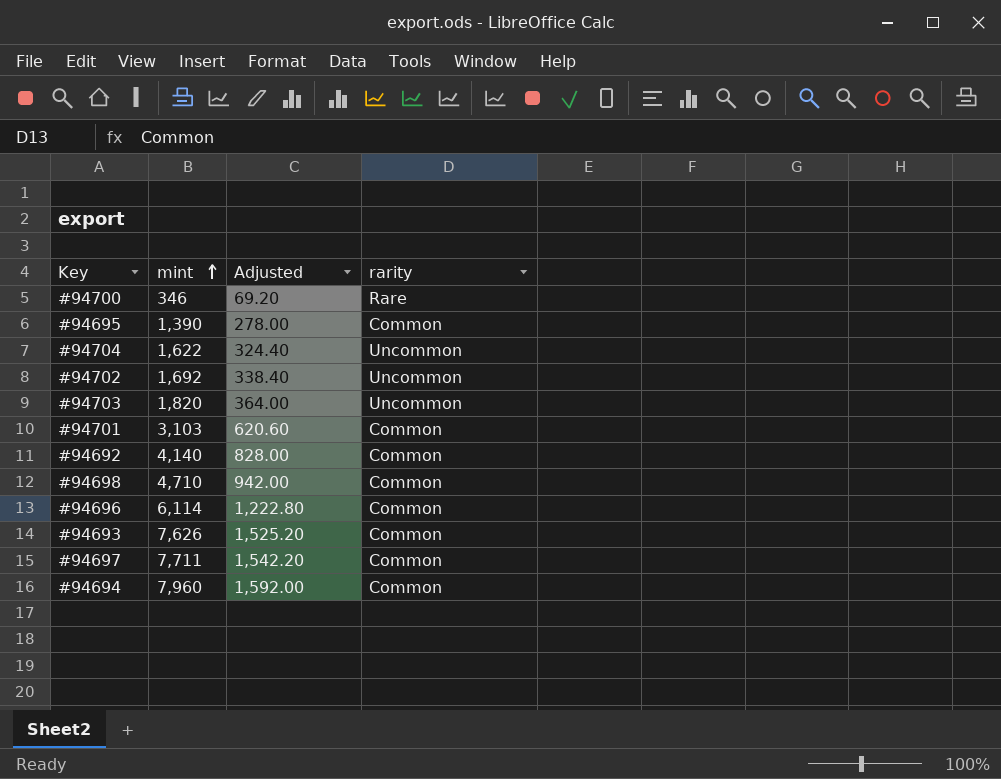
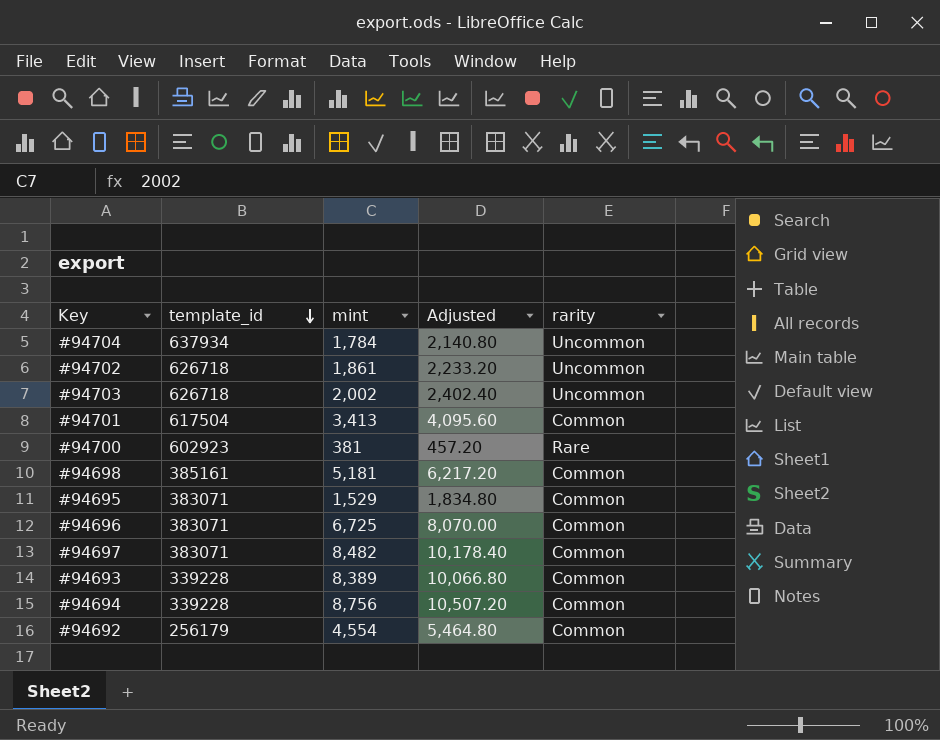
row order: mint ascending -> template_id descending
column template_id | position: none -> 2
column Adjusted | formula: [mint] * 0.2 -> [mint] * 1.2
#94704 | mint: 1,622 -> 1,784
#94702 | mint: 1,692 -> 1,861
#94703 | mint: 1,820 -> 2,002
#94701 | mint: 3,103 -> 3,413
#94700 | mint: 346 -> 381
#94698 | mint: 4,710 -> 5,181
#94695 | mint: 1,390 -> 1,529
#94696 | mint: 6,114 -> 6,725
#94697 | mint: 7,711 -> 8,482
#94693 | mint: 7,626 -> 8,389
#94694 | mint: 7,960 -> 8,756
#94692 | mint: 4,140 -> 4,554

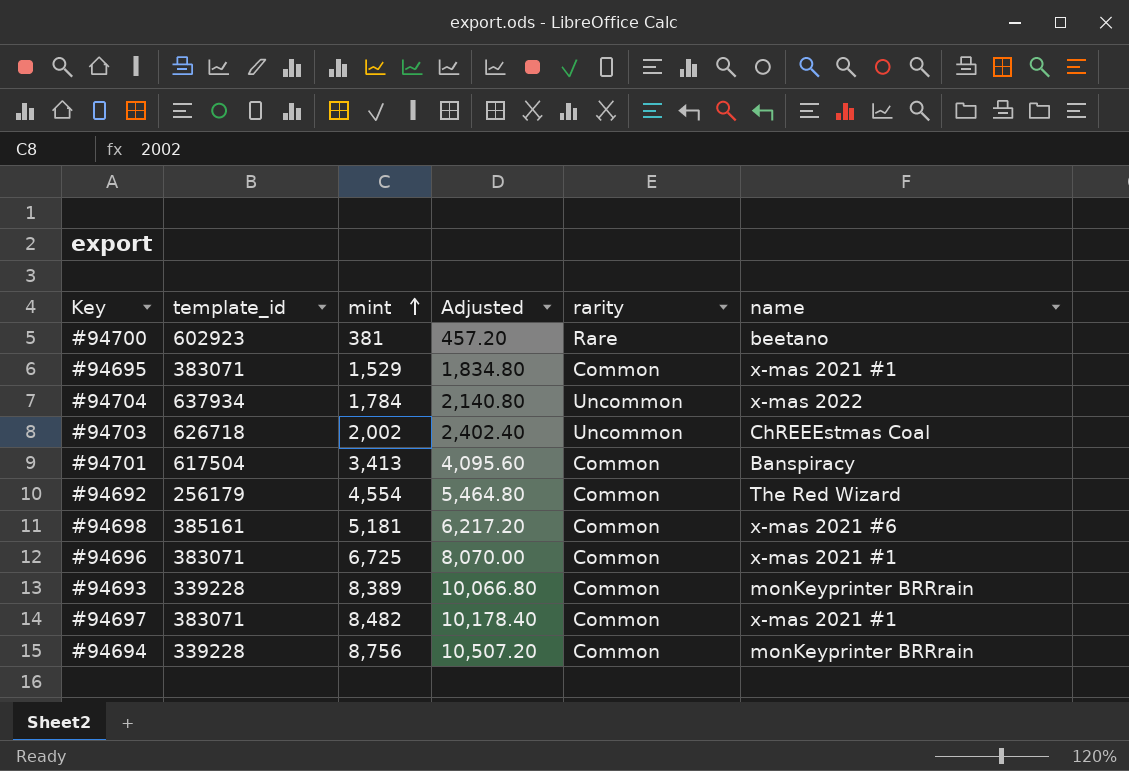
row order: template_id descending -> mint ascending
column name | position: none -> 6
row #94702: 626718 | 1,861 | 2,233.20 | Uncommon -> none

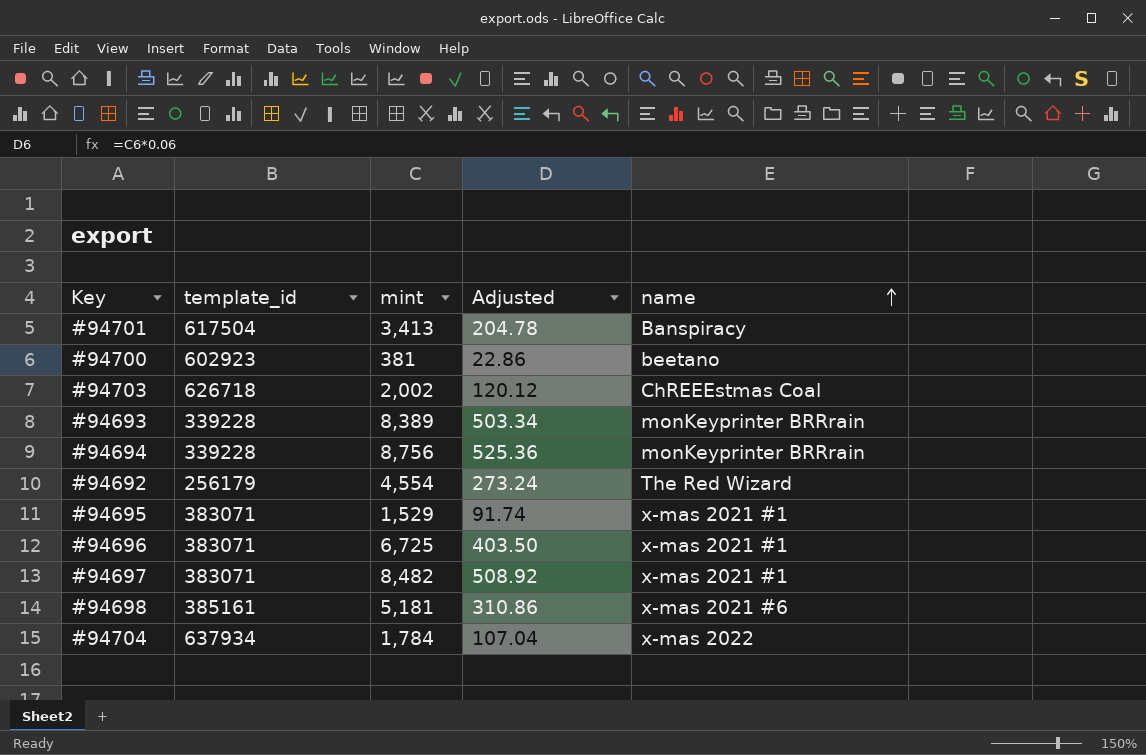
row order: mint ascending -> name ascending
column rarity | position: 5 -> none
column Adjusted | formula: [mint] * 1.2 -> [mint] * 0.06

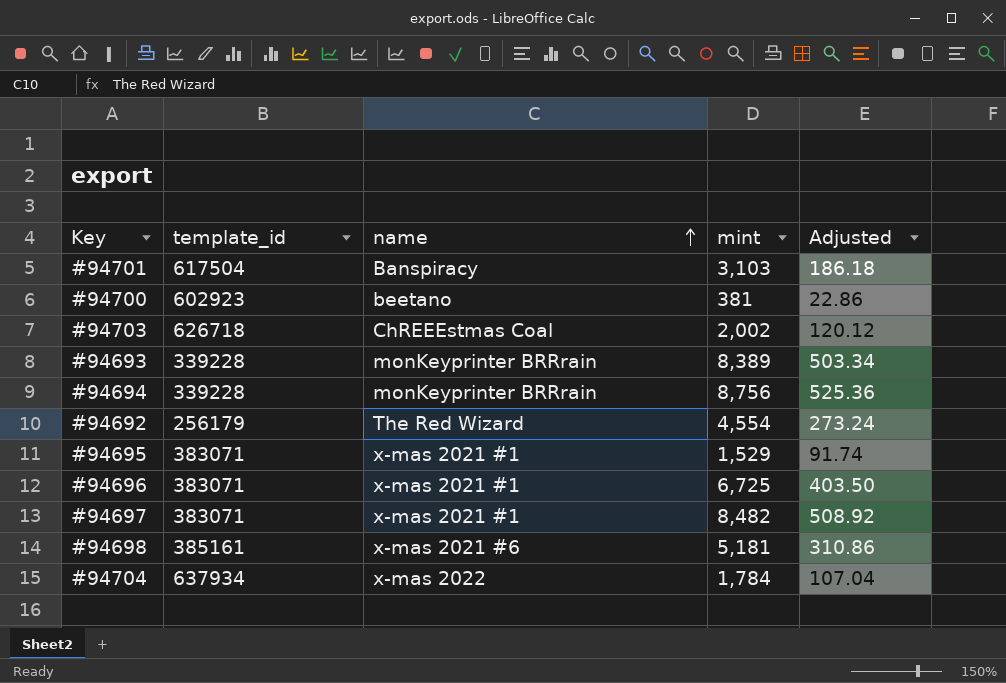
column name | position: 5 -> 3
#94701 | mint: 3,413 -> 3,103
#94701 | Adjusted: 204.78 -> 186.18

